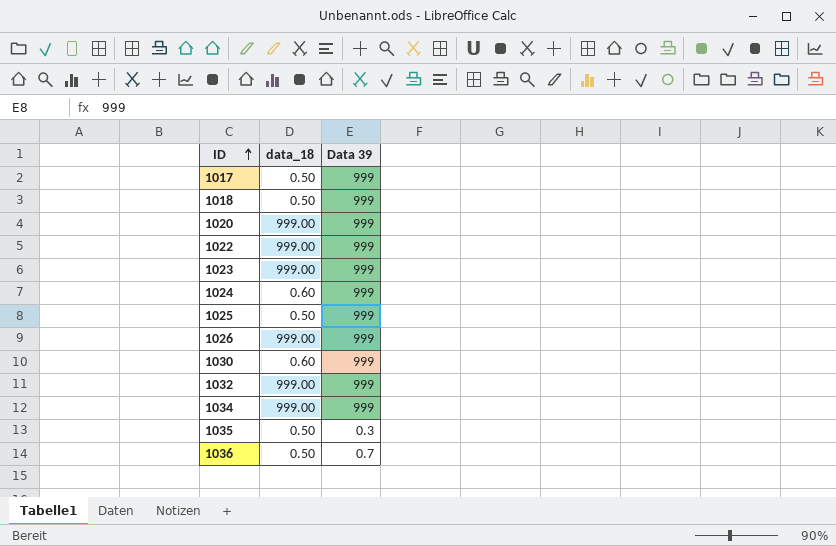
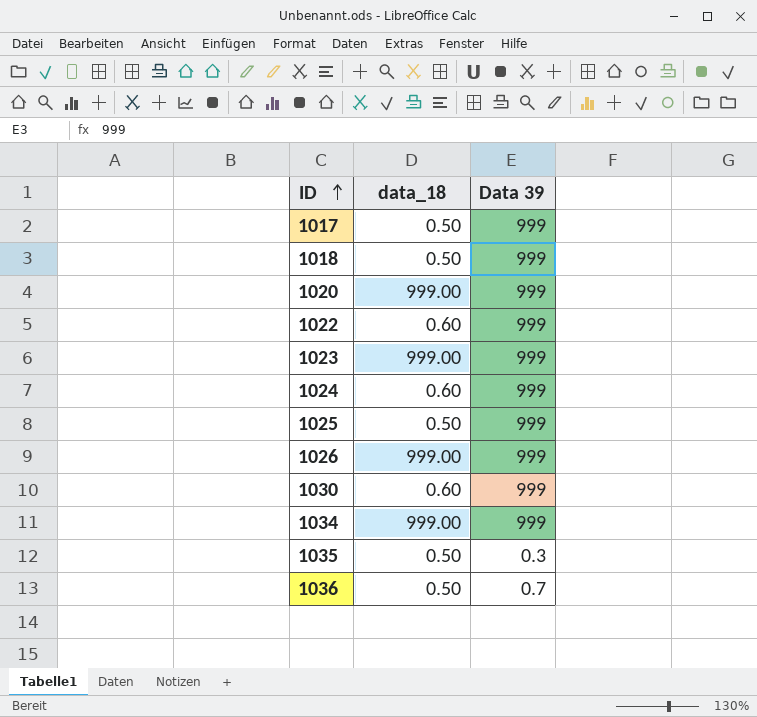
row 1032: 999.00 | 999 -> none
1022 | data_18: 999.00 -> 0.60

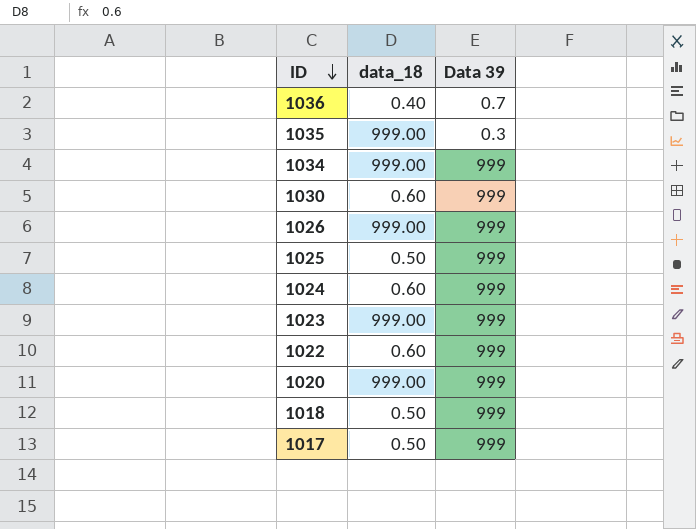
row order: ID ascending -> ID descending
1036 | data_18: 0.50 -> 0.40
1035 | data_18: 0.50 -> 999.00

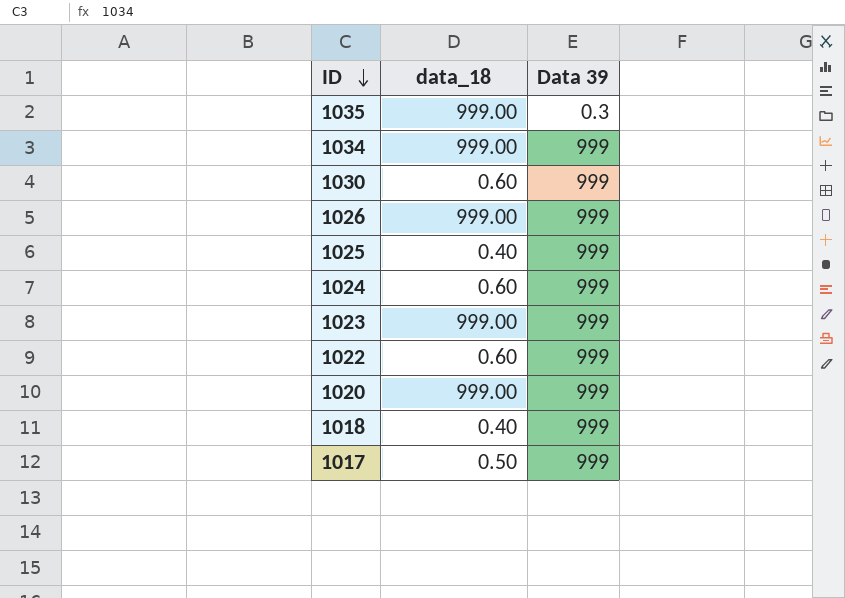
row 1036: 0.40 | 0.7 -> none
1025 | data_18: 0.50 -> 0.40
1018 | data_18: 0.50 -> 0.40

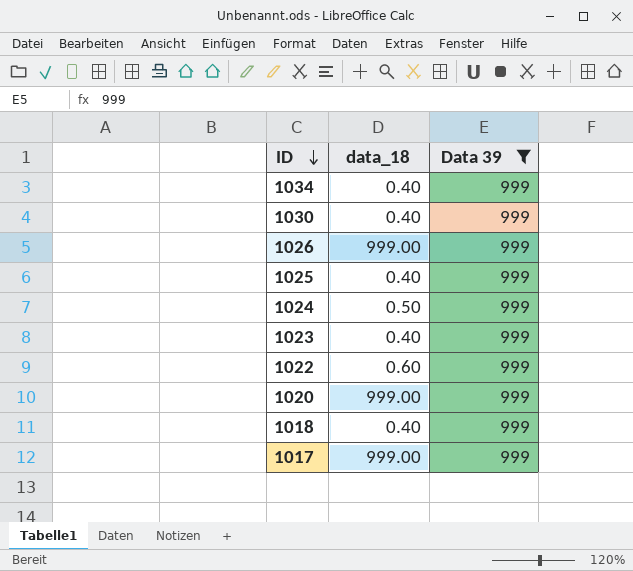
filter: none -> Data 39 = 999
1034 | data_18: 999.00 -> 0.40
1030 | data_18: 0.60 -> 0.40
1024 | data_18: 0.60 -> 0.50
1023 | data_18: 999.00 -> 0.40
1017 | data_18: 0.50 -> 999.00

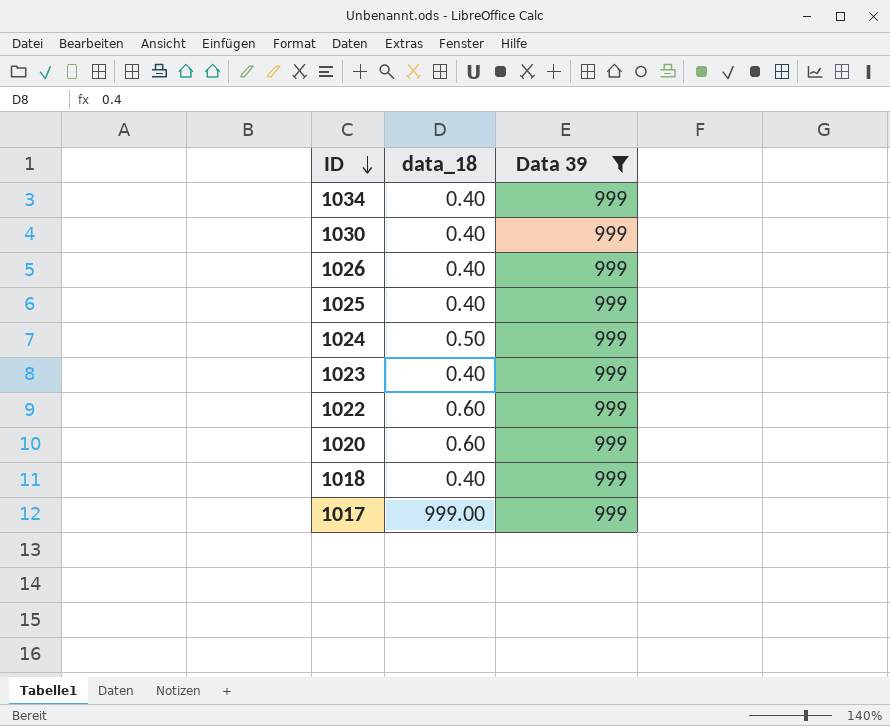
1026 | data_18: 999.00 -> 0.40
1020 | data_18: 999.00 -> 0.60

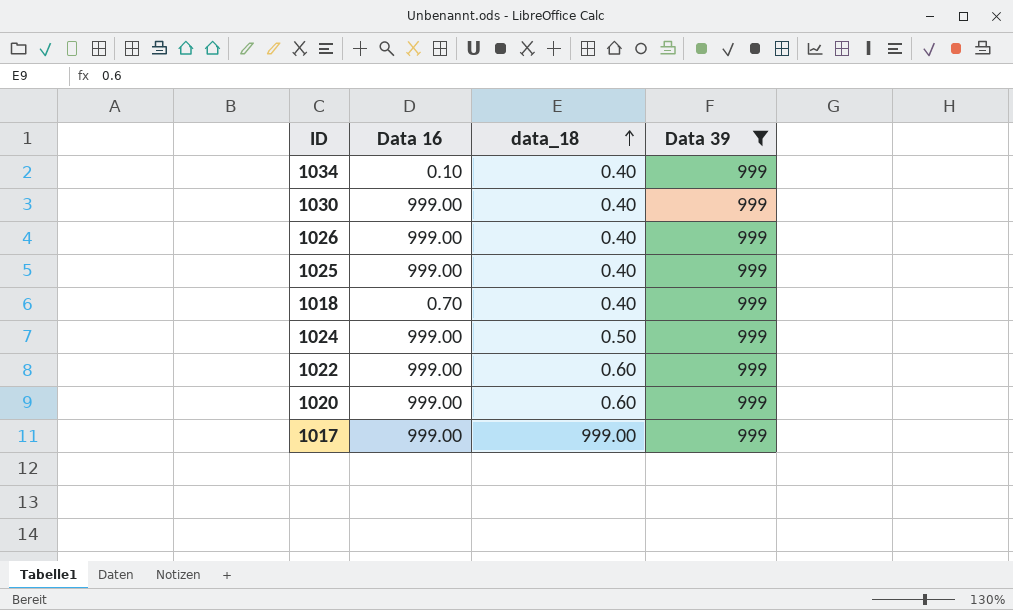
row order: ID descending -> data_18 ascending
column Data 16 | position: none -> 2
row 1023: 0.40 | 999 -> none

